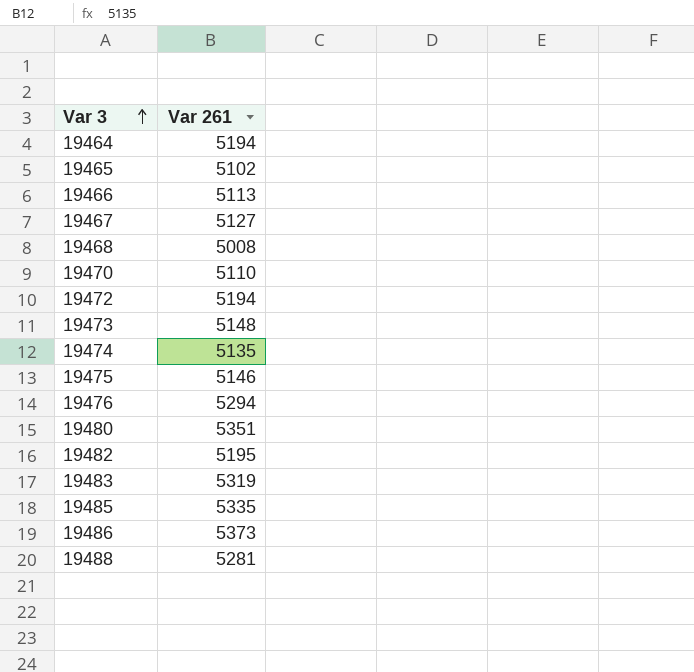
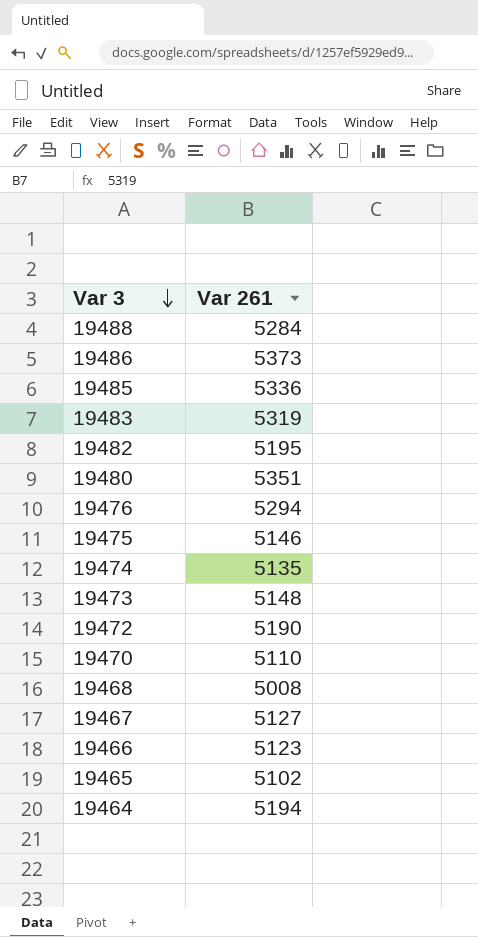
row order: Var 3 ascending -> Var 3 descending
19488 | Var 261: 5281 -> 5284
19485 | Var 261: 5335 -> 5336
19472 | Var 261: 5194 -> 5190
19466 | Var 261: 5113 -> 5123

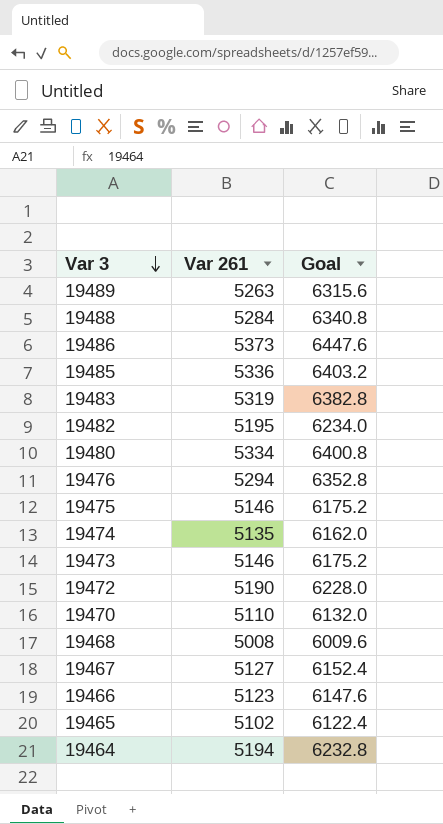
column Goal | formula: none -> [Var 261] * 1.2
row 19489: none -> 5263 | 6315.6
19480 | Var 261: 5351 -> 5334
19473 | Var 261: 5148 -> 5146

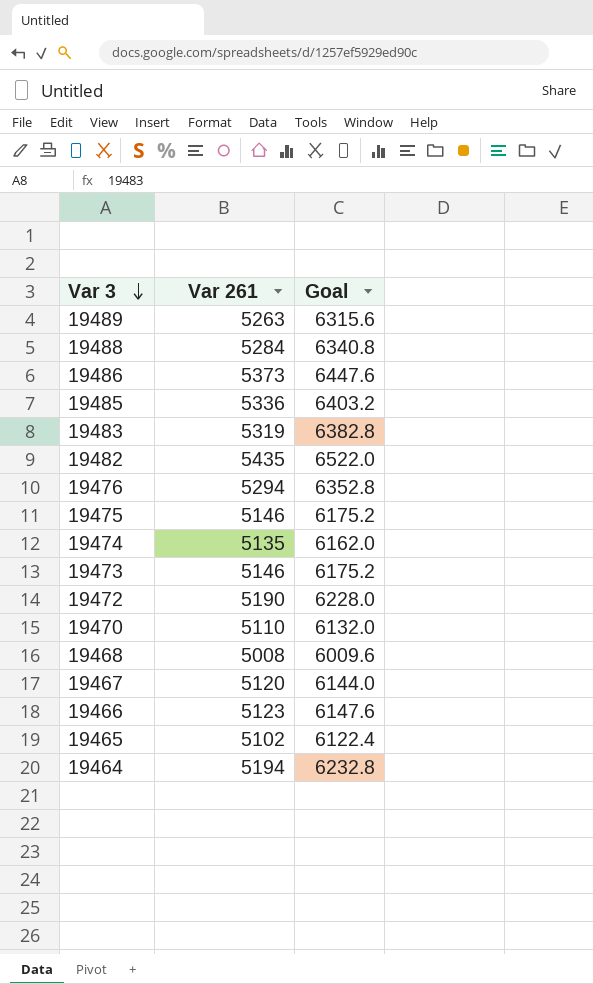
row 19480: 5334 | 6400.8 -> none
19482 | Var 261: 5195 -> 5435
19482 | Goal: 6234.0 -> 6522.0
19467 | Var 261: 5127 -> 5120
19467 | Goal: 6152.4 -> 6144.0

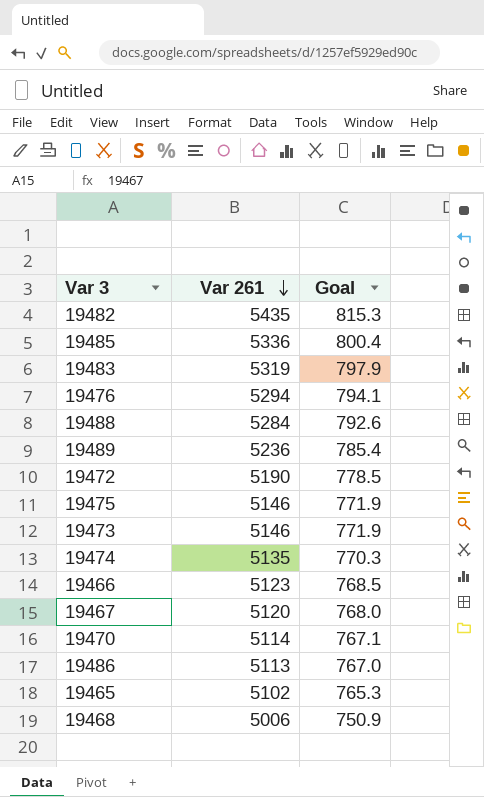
row order: Var 3 descending -> Var 261 descending
column Goal | formula: [Var 261] * 1.2 -> [Var 261] * 0.15
row 19464: 5194 | 6232.8 -> none
19489 | Var 261: 5263 -> 5236
19470 | Var 261: 5110 -> 5114
19486 | Var 261: 5373 -> 5113
19468 | Var 261: 5008 -> 5006

